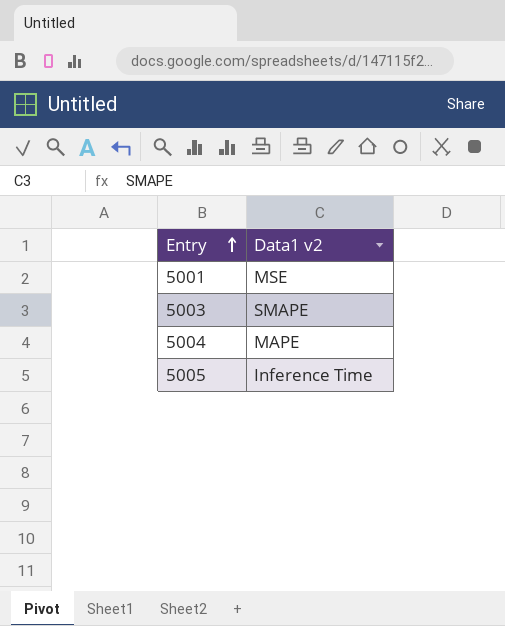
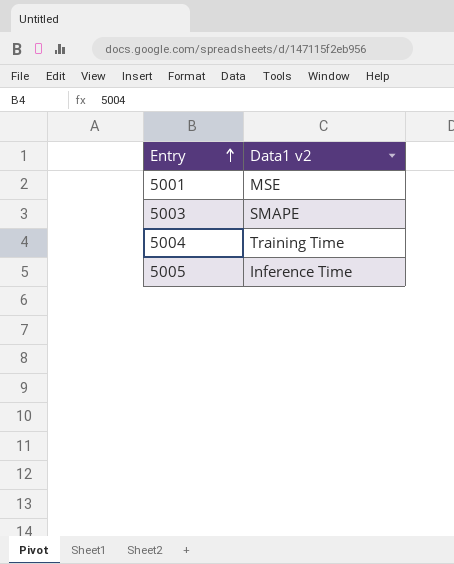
5004 | Data1 v2: MAPE -> Training Time

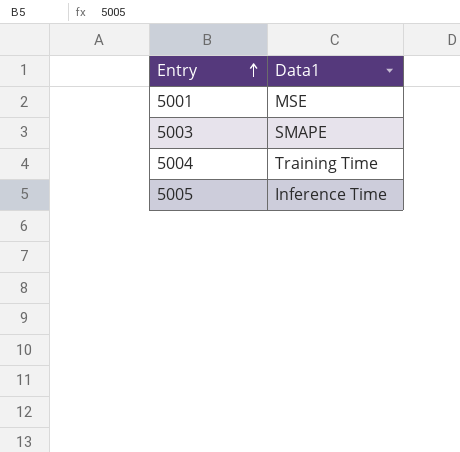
column name: Data1 v2 -> Data1

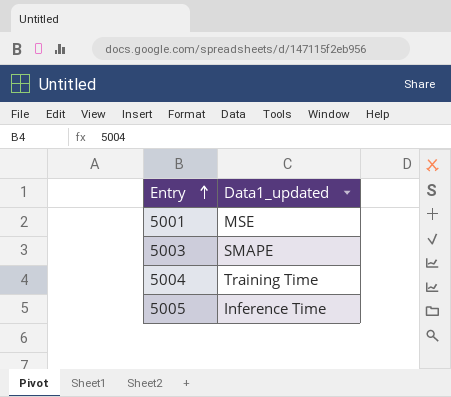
column name: Data1 -> Data1_updated

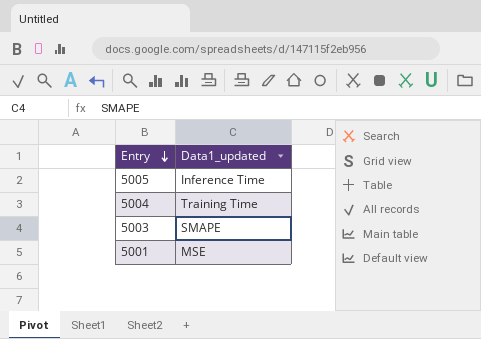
row order: Entry ascending -> Entry descending

